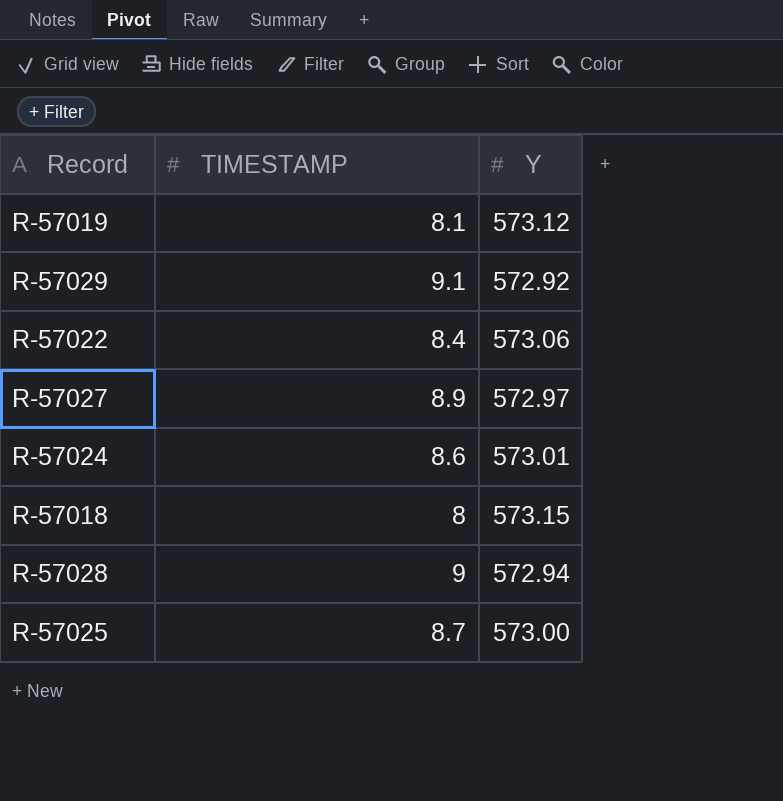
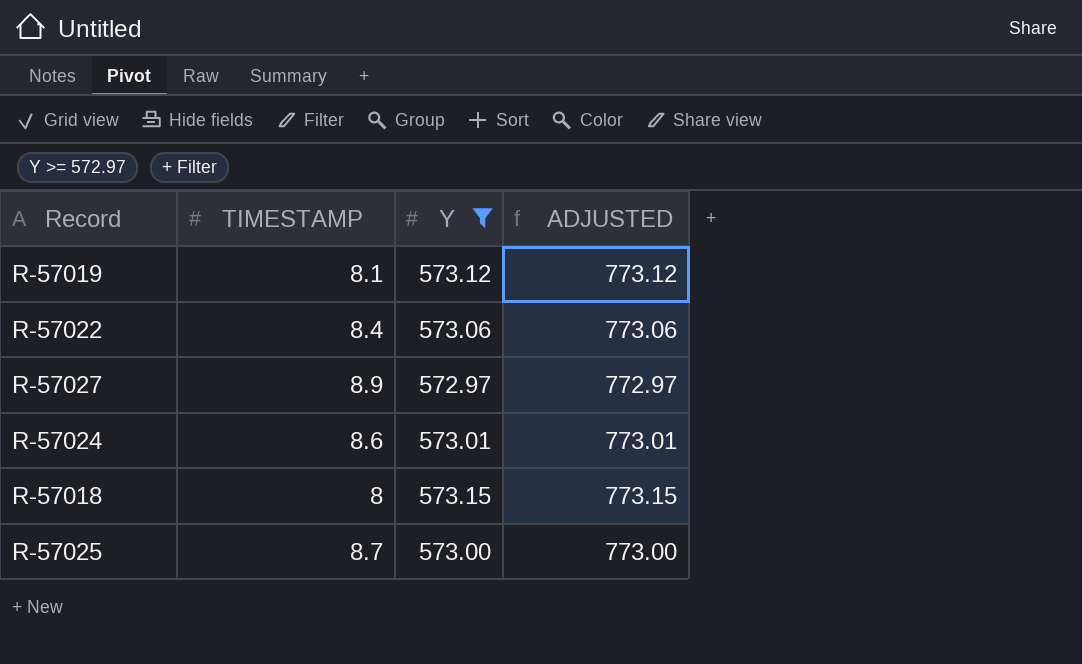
filter: none -> Y >= 572.97
column ADJUSTED | formula: none -> [Y] + 200

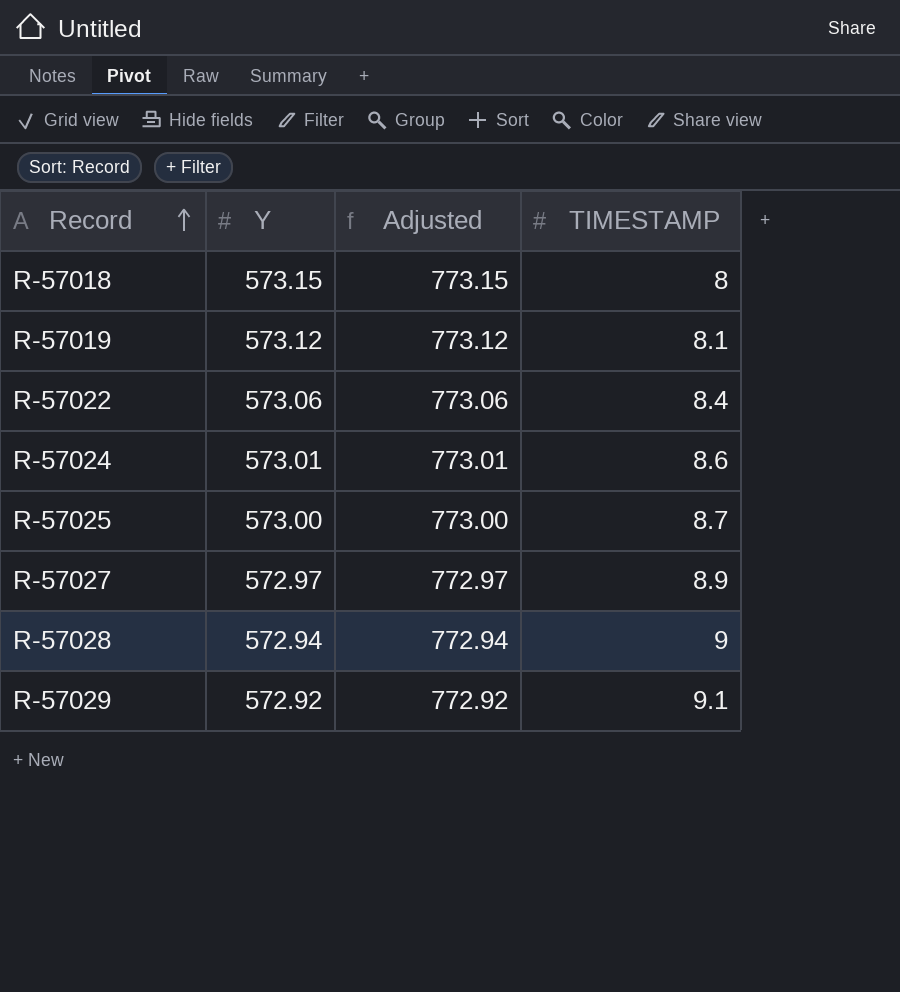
filter: Y >= 572.97 -> none
row order: none -> Record ascending
column name: ADJUSTED -> Adjusted
column TIMESTAMP | position: 2 -> 4

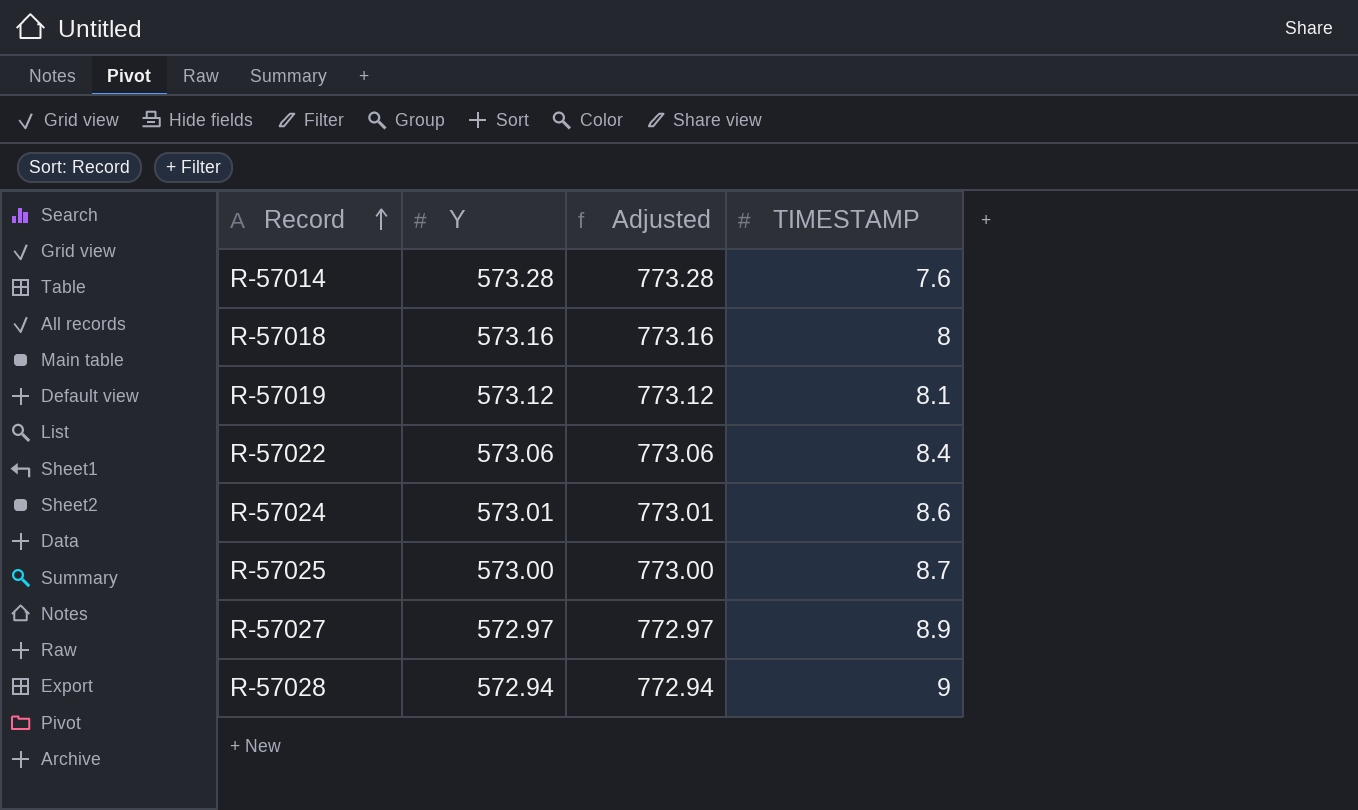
row R-57029: 572.92 | 772.92 | 9.1 -> none
row R-57014: none -> 573.28 | 773.28 | 7.6
R-57018 | Y: 573.15 -> 573.16
R-57018 | Adjusted: 773.15 -> 773.16

